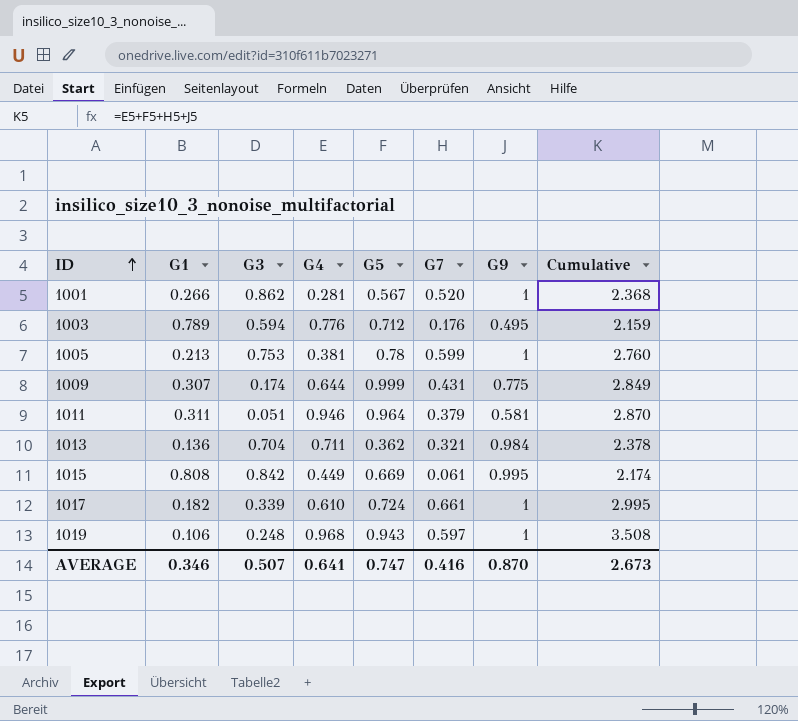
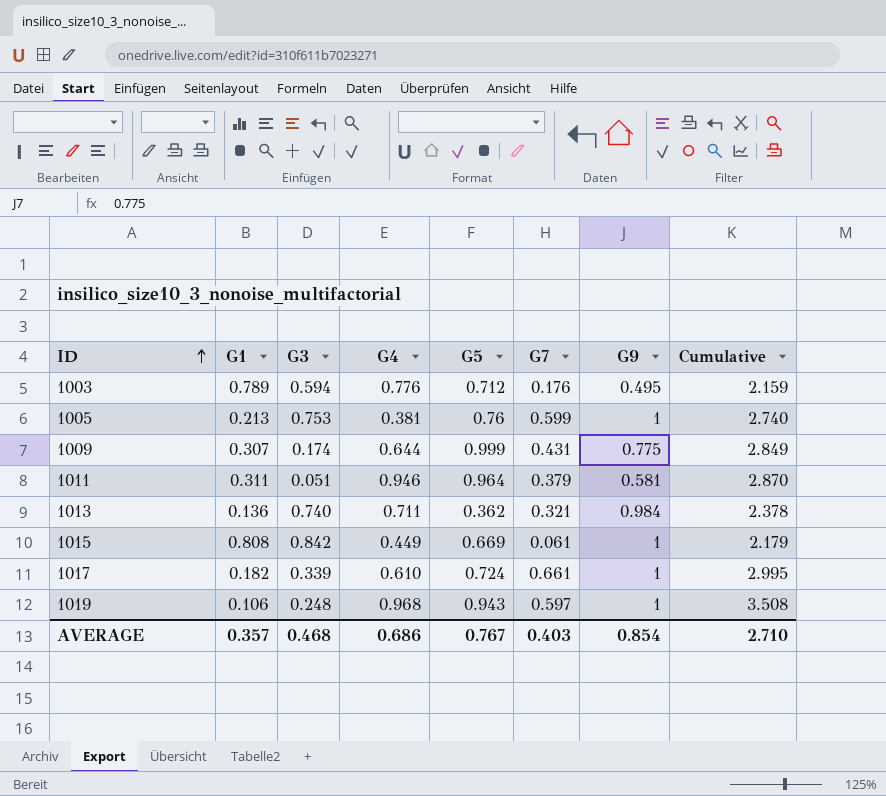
row 1001: 0.266 | 0.862 | 0.281 | 0.567 | 0.520 | 1 | 2.368 -> none
1005 | G5: 0.78 -> 0.76
1005 | Cumulative: 2.760 -> 2.740
1013 | G3: 0.704 -> 0.740
1015 | G9: 0.995 -> 1
1015 | Cumulative: 2.174 -> 2.179
AVERAGE | G1: 0.346 -> 0.357
AVERAGE | G3: 0.507 -> 0.468
AVERAGE | G4: 0.641 -> 0.686
AVERAGE | G5: 0.747 -> 0.767
AVERAGE | G7: 0.416 -> 0.403
AVERAGE | G9: 0.870 -> 0.854
AVERAGE | Cumulative: 2.673 -> 2.710

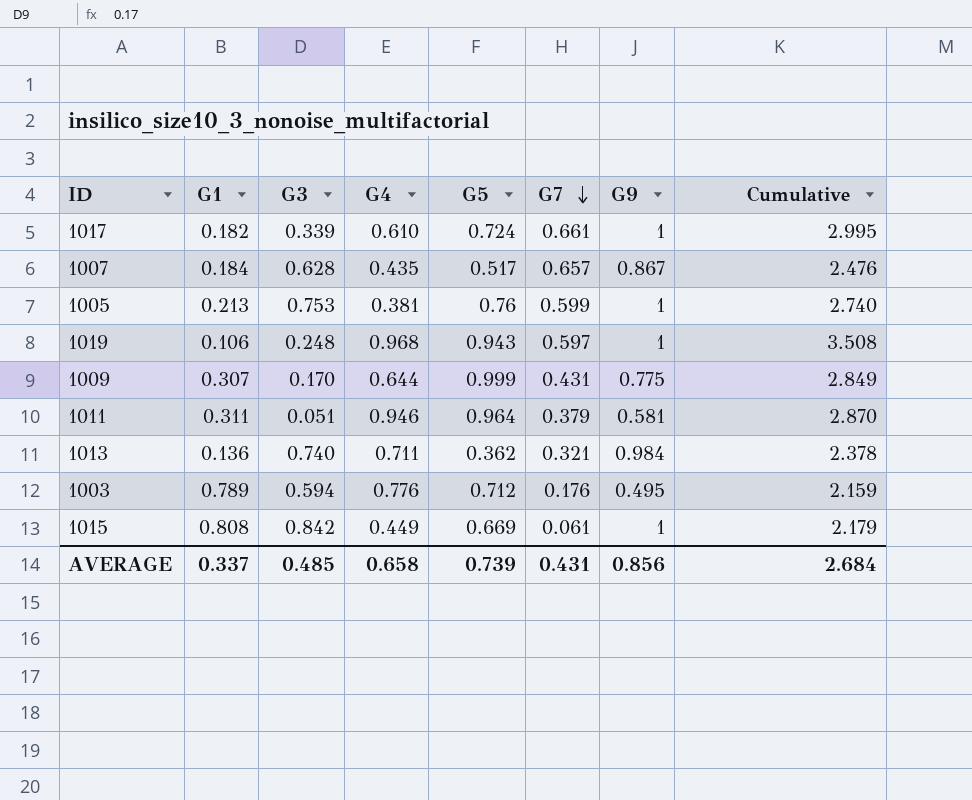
row order: ID ascending -> G7 descending
row 1007: none -> 0.184 | 0.628 | 0.435 | 0.517 | 0.657 | 0.867 | 2.476
1009 | G3: 0.174 -> 0.170
AVERAGE | G1: 0.357 -> 0.337
AVERAGE | G3: 0.468 -> 0.485
AVERAGE | G4: 0.686 -> 0.658
AVERAGE | G5: 0.767 -> 0.739
AVERAGE | G7: 0.403 -> 0.431
AVERAGE | G9: 0.854 -> 0.856
AVERAGE | Cumulative: 2.710 -> 2.684

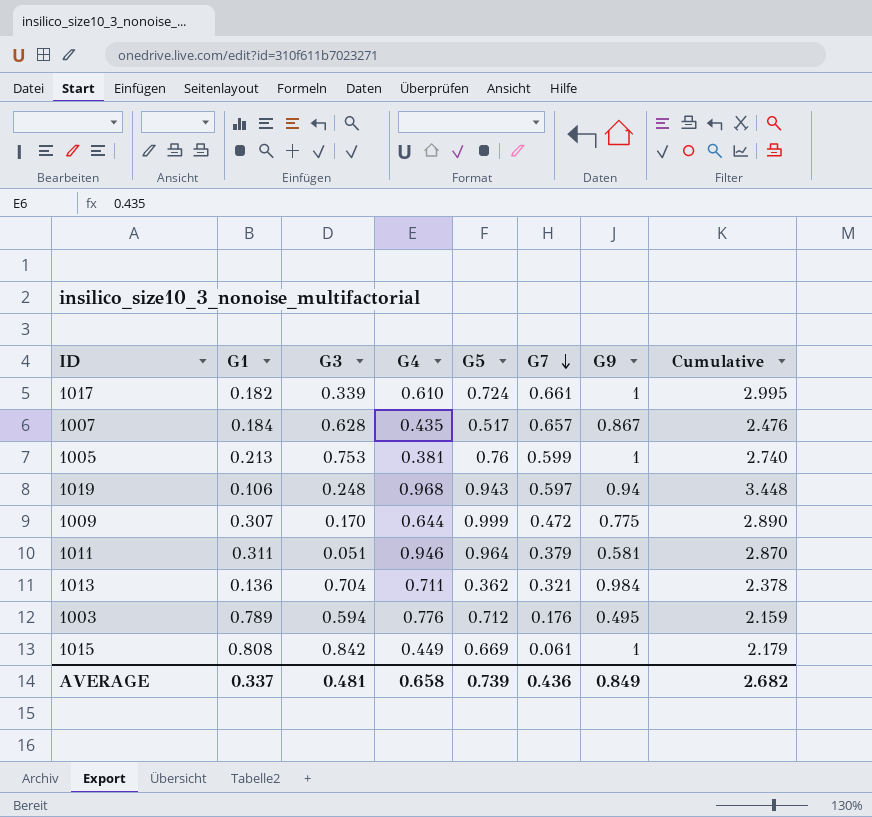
1019 | G9: 1 -> 0.94
1019 | Cumulative: 3.508 -> 3.448
1009 | G7: 0.431 -> 0.472
1009 | Cumulative: 2.849 -> 2.890
1013 | G3: 0.740 -> 0.704
AVERAGE | G3: 0.485 -> 0.481
AVERAGE | G7: 0.431 -> 0.436
AVERAGE | G9: 0.856 -> 0.849
AVERAGE | Cumulative: 2.684 -> 2.682

